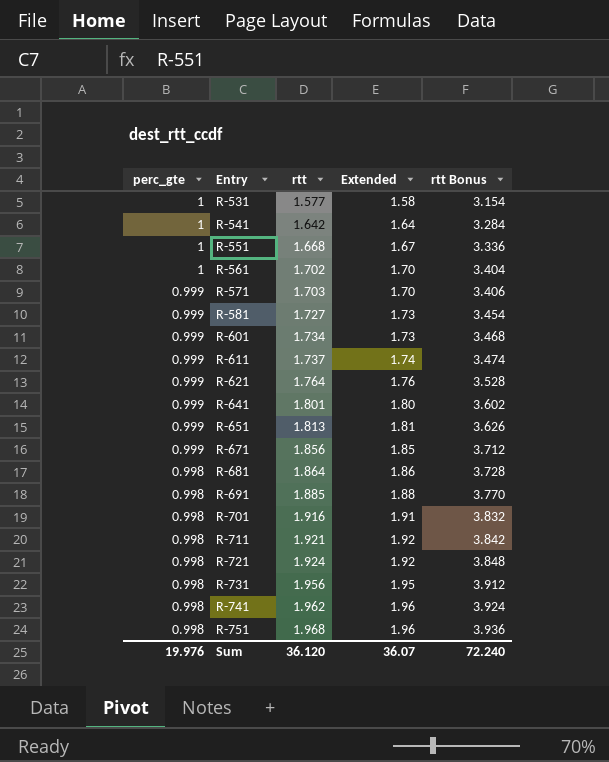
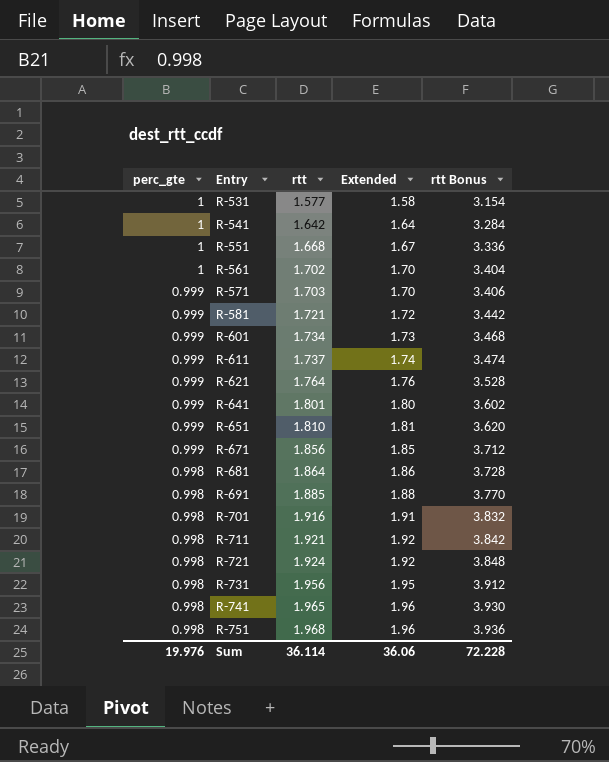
R-581 | rtt: 1.727 -> 1.721
R-581 | Extended: 1.73 -> 1.72
R-581 | rtt Bonus: 3.454 -> 3.442
R-651 | rtt: 1.813 -> 1.810
R-651 | rtt Bonus: 3.626 -> 3.620
R-741 | rtt: 1.962 -> 1.965
R-741 | rtt Bonus: 3.924 -> 3.930
Sum | rtt: 36.120 -> 36.114
Sum | Extended: 36.07 -> 36.06
Sum | rtt Bonus: 72.240 -> 72.228

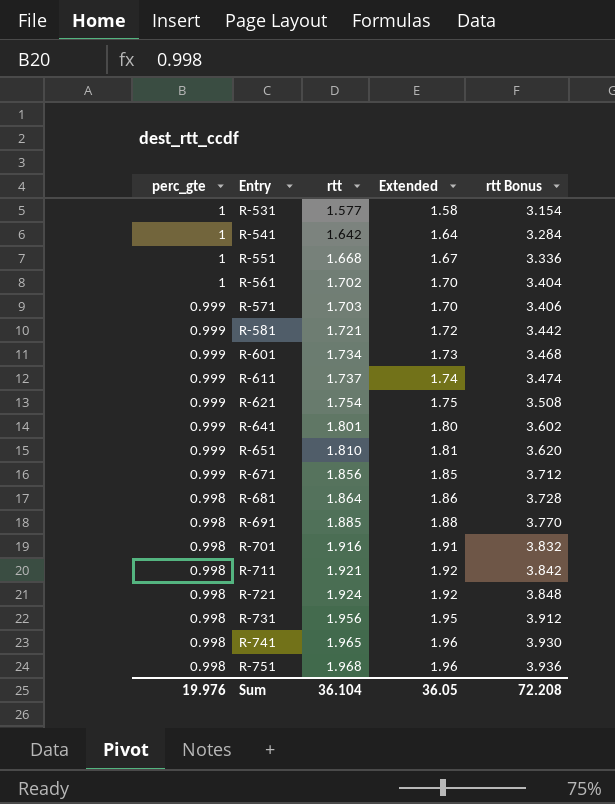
R-621 | rtt: 1.764 -> 1.754
R-621 | Extended: 1.76 -> 1.75
R-621 | rtt Bonus: 3.528 -> 3.508
Sum | rtt: 36.114 -> 36.104
Sum | Extended: 36.06 -> 36.05
Sum | rtt Bonus: 72.228 -> 72.208

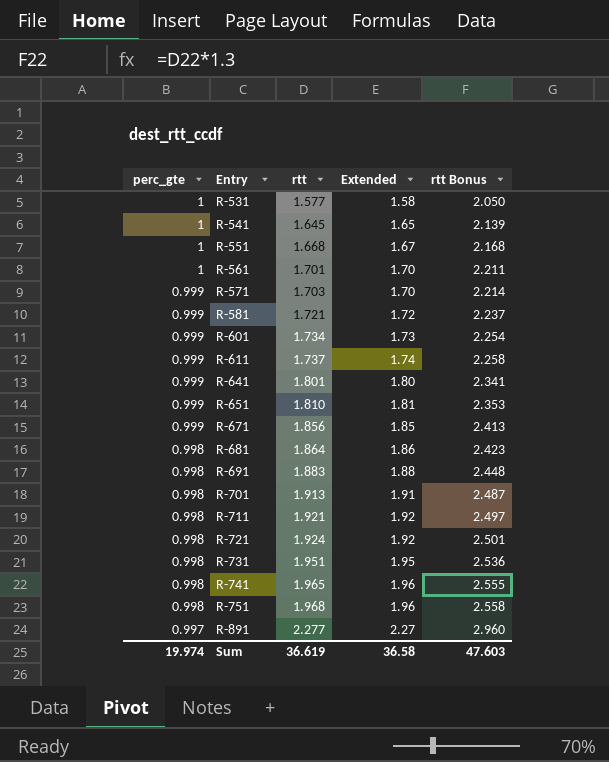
column rtt Bonus | formula: [rtt] * 2 -> [rtt] * 1.3
row R-621: 0.999 | 1.754 | 1.75 | 3.508 -> none
R-541 | rtt: 1.642 -> 1.645
R-541 | Extended: 1.64 -> 1.65
R-561 | rtt: 1.702 -> 1.701
R-691 | rtt: 1.885 -> 1.883
R-701 | rtt: 1.916 -> 1.913
R-731 | rtt: 1.956 -> 1.951
row R-891: none -> 0.997 | 2.277 | 2.27 | 2.960
Sum | perc_gte: 19.976 -> 19.974
Sum | rtt: 36.104 -> 36.619
Sum | Extended: 36.05 -> 36.58
Sum | rtt Bonus: 72.208 -> 47.603

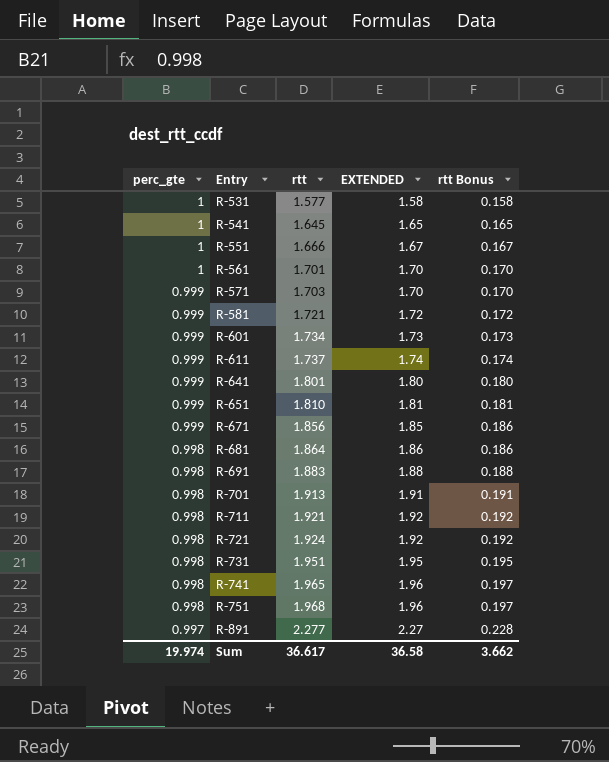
column name: Extended -> EXTENDED
column rtt Bonus | formula: [rtt] * 1.3 -> [rtt] * 0.1
R-551 | rtt: 1.668 -> 1.666
Sum | rtt: 36.619 -> 36.617
Sum | rtt Bonus: 47.603 -> 3.662

